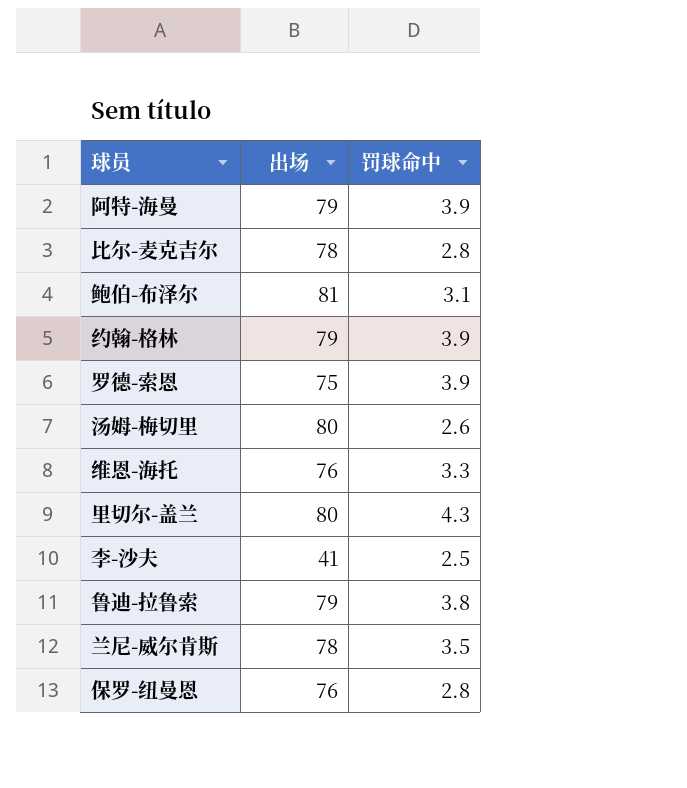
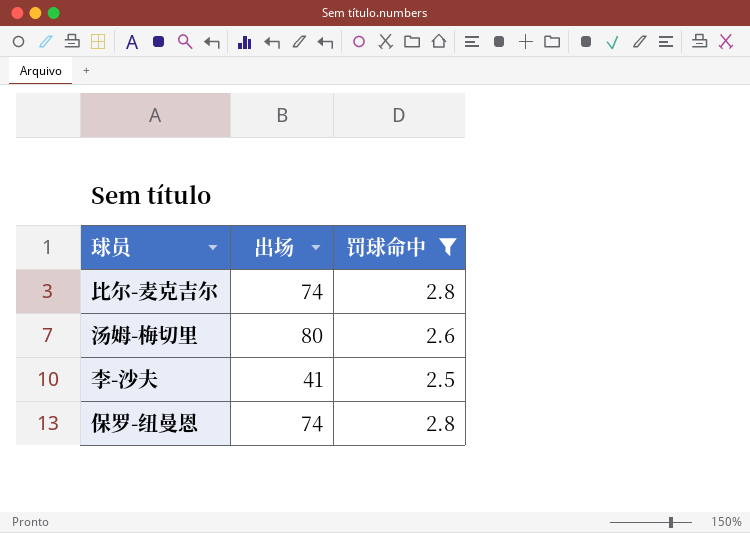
filter: none -> 罚球命中 <= 2.8
比尔-麦克吉尔 | 出场: 78 -> 74
保罗-纽曼恩 | 出场: 76 -> 74

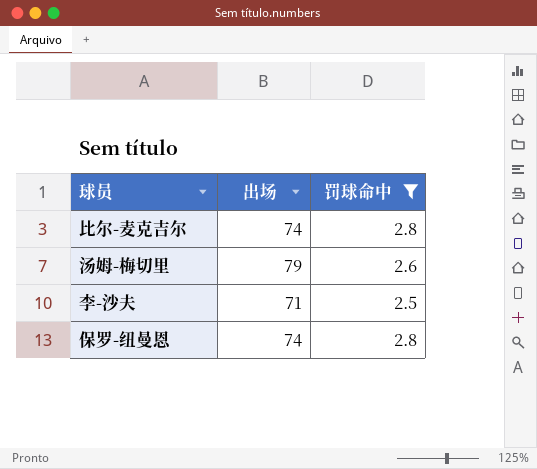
汤姆-梅切里 | 出场: 80 -> 79
李-沙夫 | 出场: 41 -> 71

